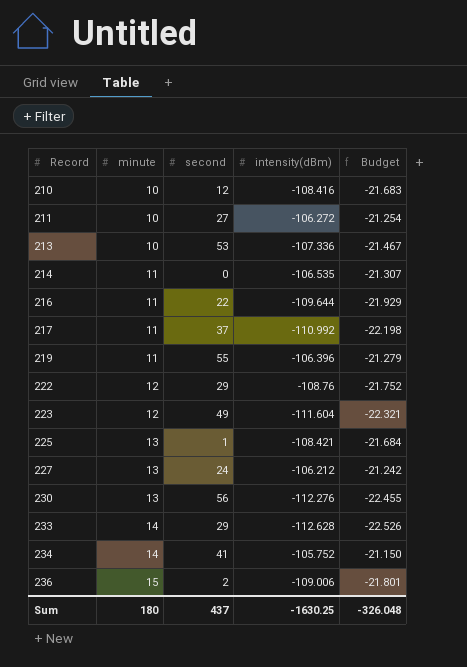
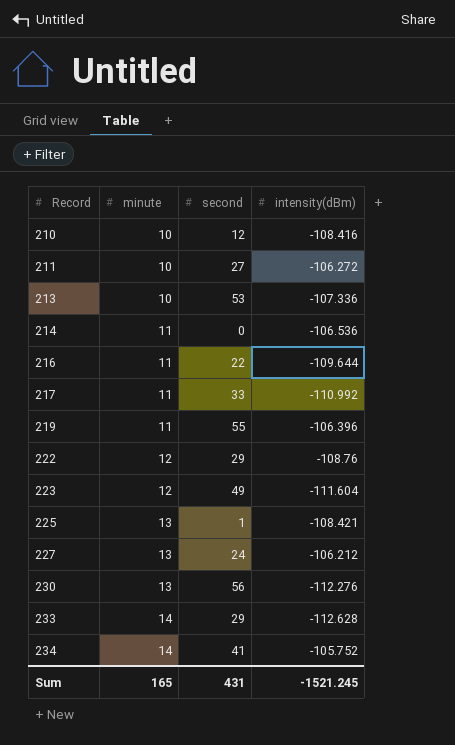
column Budget | formula: [intensity(dBm)] * 0.2 -> none
row 236: 15 | 2 | -109.006 | -21.801 -> none
214 | intensity(dBm): -106.535 -> -106.536
217 | second: 37 -> 33
Sum | minute: 180 -> 165
Sum | second: 437 -> 431
Sum | intensity(dBm): -1630.25 -> -1521.245

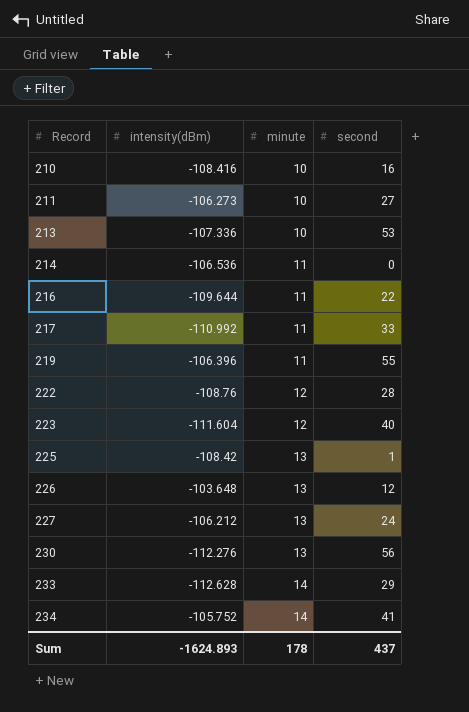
column intensity(dBm) | position: 4 -> 2
210 | second: 12 -> 16
211 | intensity(dBm): -106.272 -> -106.273
222 | second: 29 -> 28
223 | second: 49 -> 40
225 | intensity(dBm): -108.421 -> -108.42
row 226: none -> -103.648 | 13 | 12
Sum | intensity(dBm): -1521.245 -> -1624.893
Sum | minute: 165 -> 178
Sum | second: 431 -> 437

